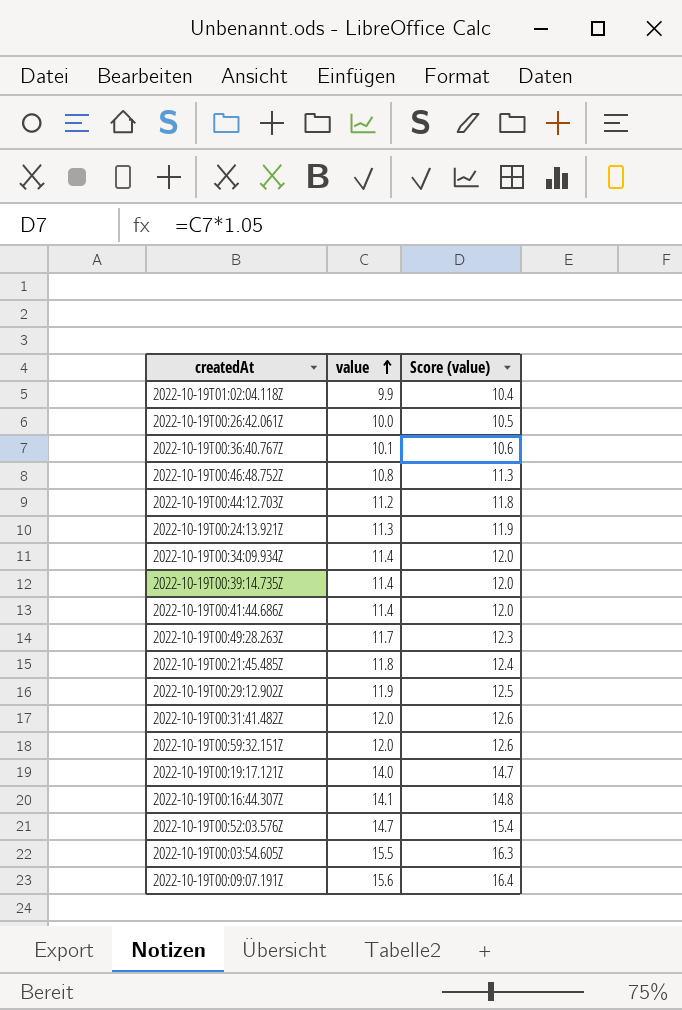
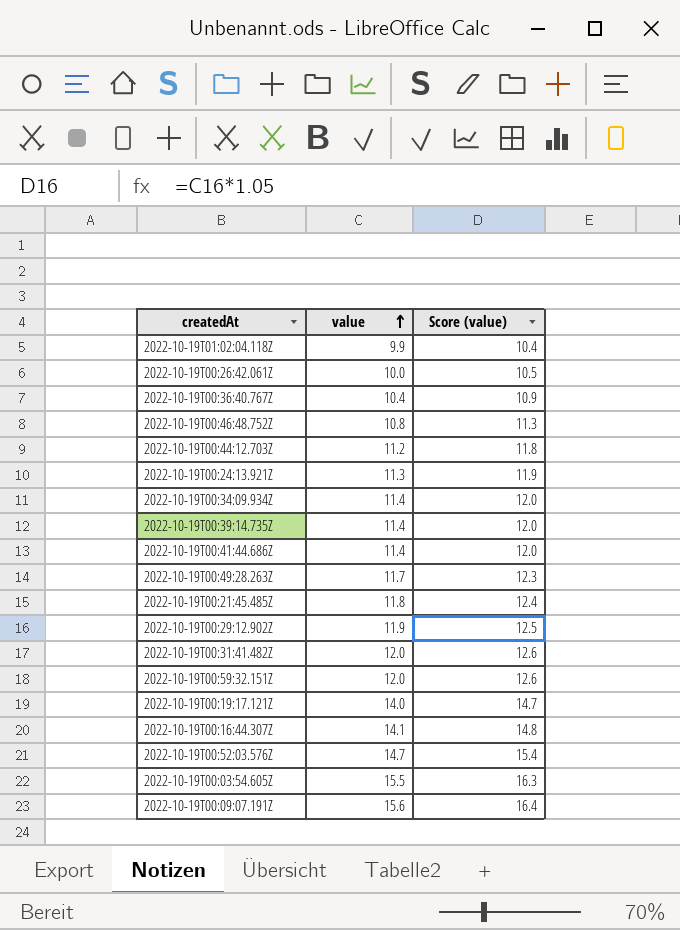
2022-10-19T00:36:40.767Z | value: 10.1 -> 10.4
2022-10-19T00:36:40.767Z | Score (value): 10.6 -> 10.9

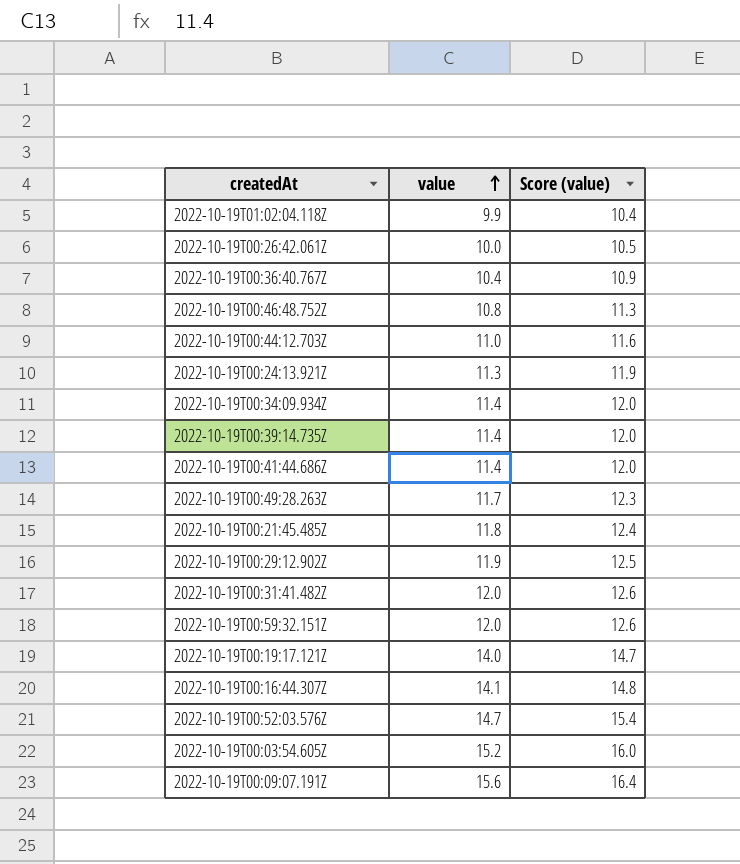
2022-10-19T00:44:12.703Z | value: 11.2 -> 11.0
2022-10-19T00:44:12.703Z | Score (value): 11.8 -> 11.6
2022-10-19T00:03:54.605Z | value: 15.5 -> 15.2
2022-10-19T00:03:54.605Z | Score (value): 16.3 -> 16.0

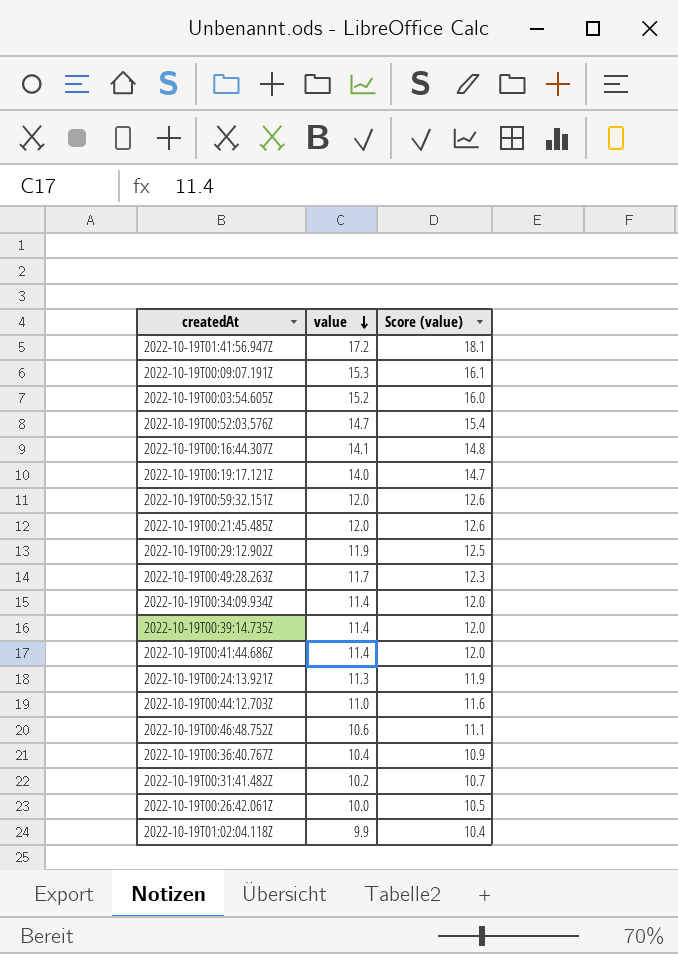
row order: value ascending -> value descending
row 2022-10-19T01:41:56.947Z: none -> 17.2 | 18.1
2022-10-19T00:09:07.191Z | value: 15.6 -> 15.3
2022-10-19T00:09:07.191Z | Score (value): 16.4 -> 16.1
2022-10-19T00:21:45.485Z | value: 11.8 -> 12.0
2022-10-19T00:21:45.485Z | Score (value): 12.4 -> 12.6
2022-10-19T00:46:48.752Z | value: 10.8 -> 10.6
2022-10-19T00:46:48.752Z | Score (value): 11.3 -> 11.1
2022-10-19T00:31:41.482Z | value: 12.0 -> 10.2
2022-10-19T00:31:41.482Z | Score (value): 12.6 -> 10.7

